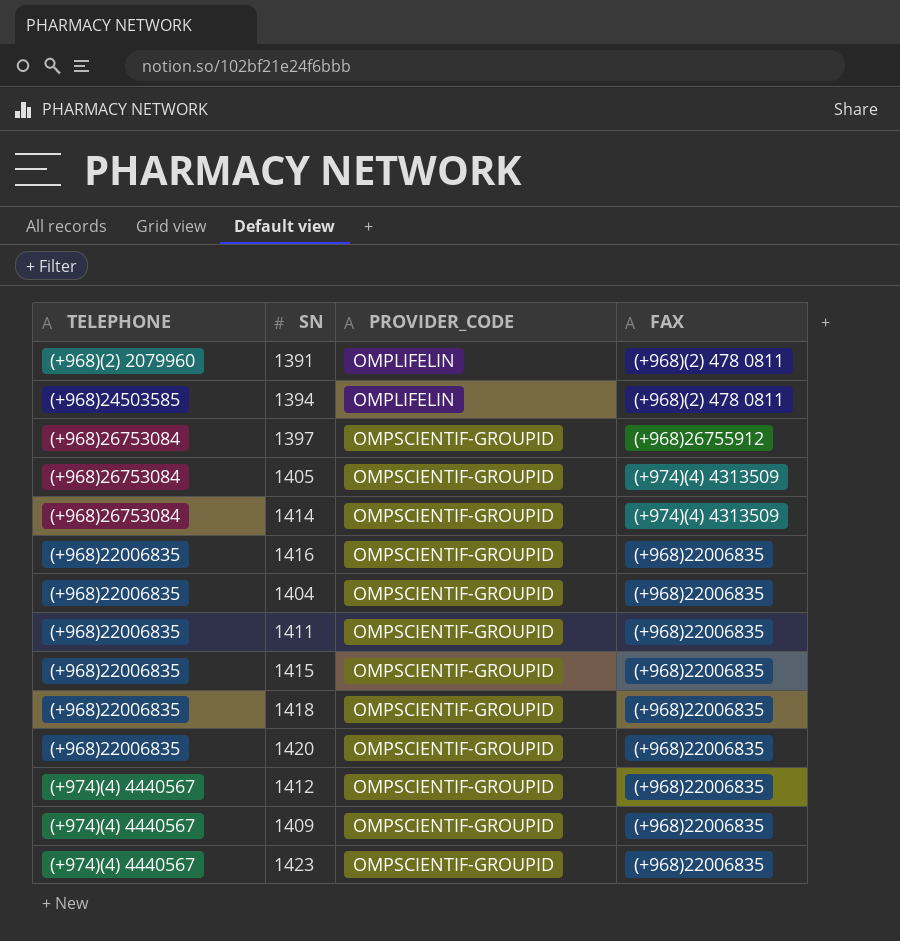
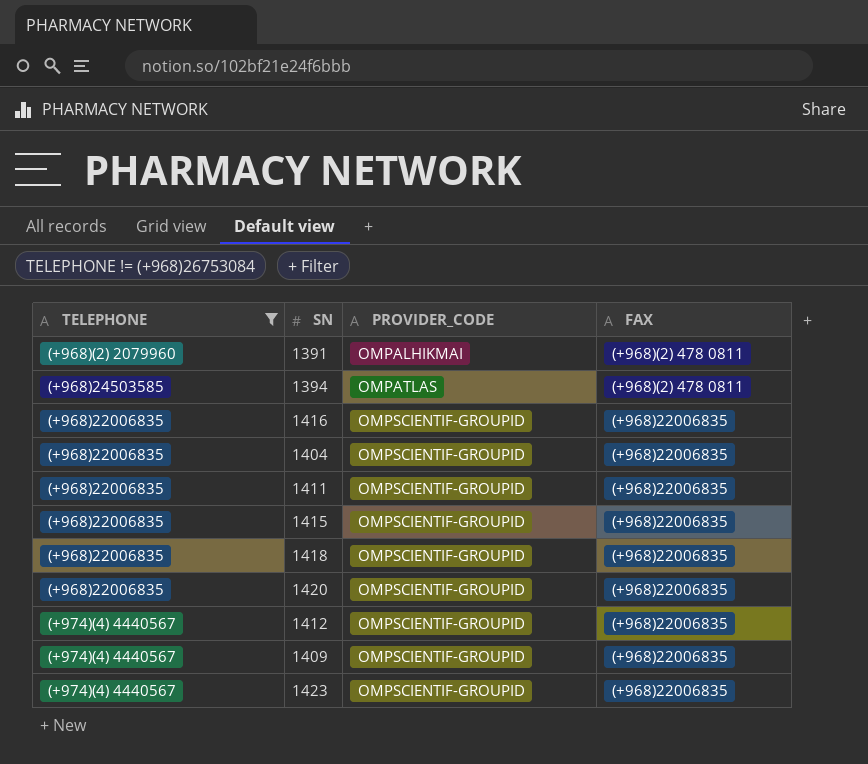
filter: none -> TELEPHONE != (+968)26753084
1391 | PROVIDER_CODE: OMPLIFELIN -> OMPALHIKMAI
1394 | PROVIDER_CODE: OMPLIFELIN -> OMPATLAS

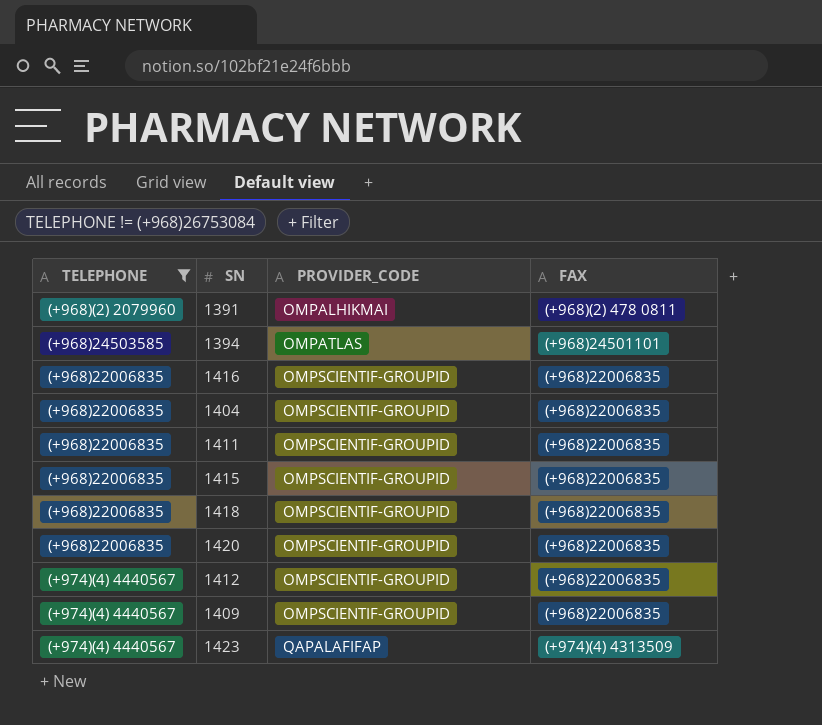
1394 | FAX: (+968)(2) 478 0811 -> (+968)24501101
1423 | PROVIDER_CODE: OMPSCIENTIF-GROUPID -> QAPALAFIFAP
1423 | FAX: (+968)22006835 -> (+974)(4) 4313509

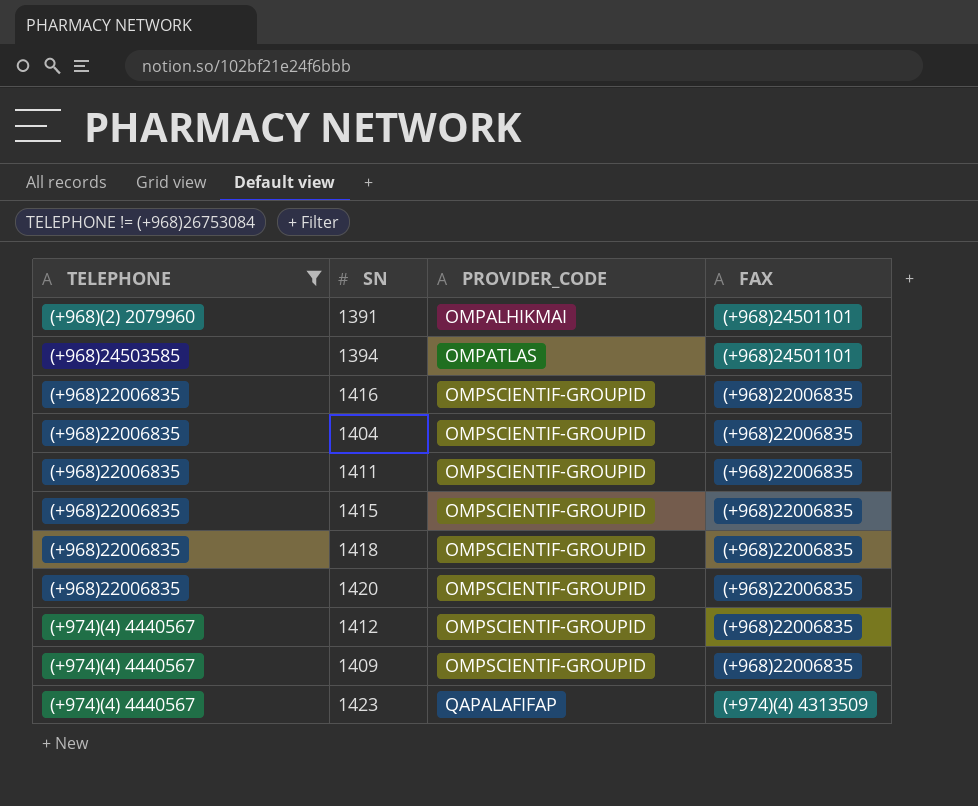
1391 | FAX: (+968)(2) 478 0811 -> (+968)24501101

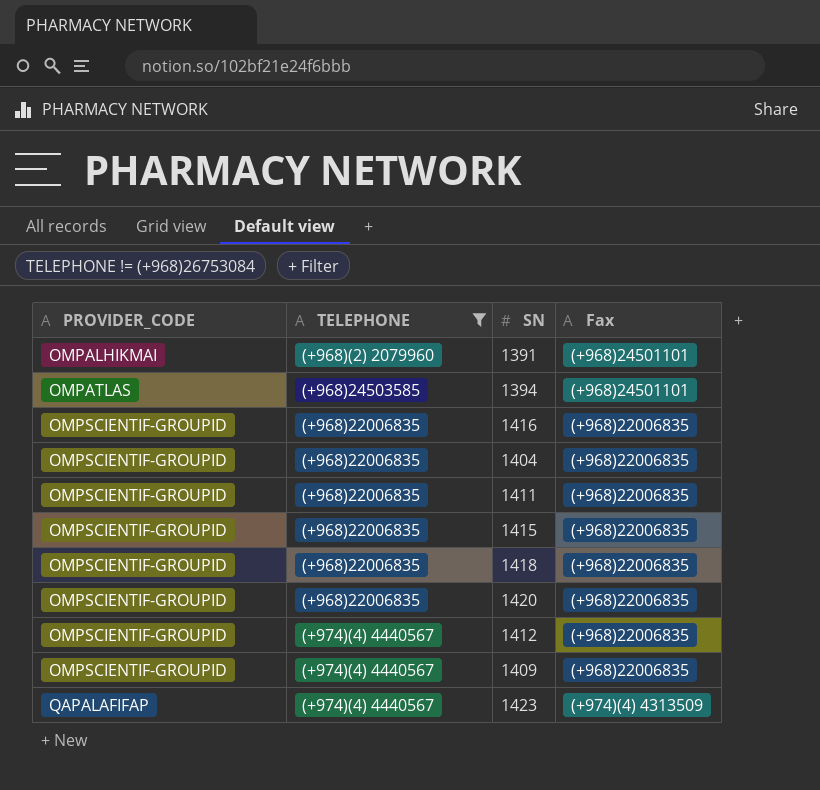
column PROVIDER_CODE | position: 3 -> 1
column name: FAX -> Fax

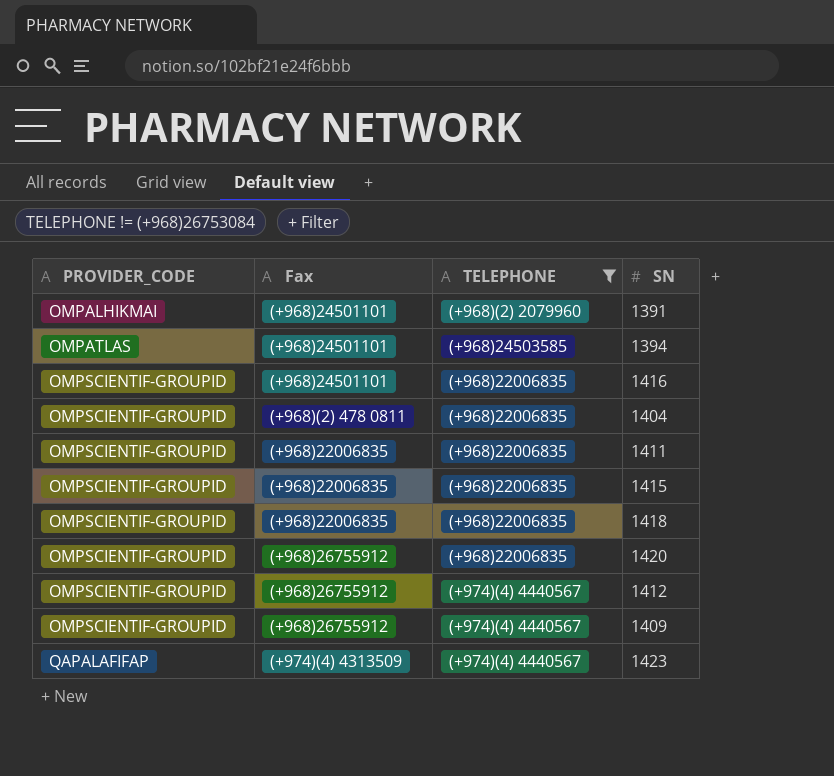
column Fax | position: 4 -> 2
1416 | Fax: (+968)22006835 -> (+968)24501101
1404 | Fax: (+968)22006835 -> (+968)(2) 478 0811
1420 | Fax: (+968)22006835 -> (+968)26755912
1412 | Fax: (+968)22006835 -> (+968)26755912
1409 | Fax: (+968)22006835 -> (+968)26755912

